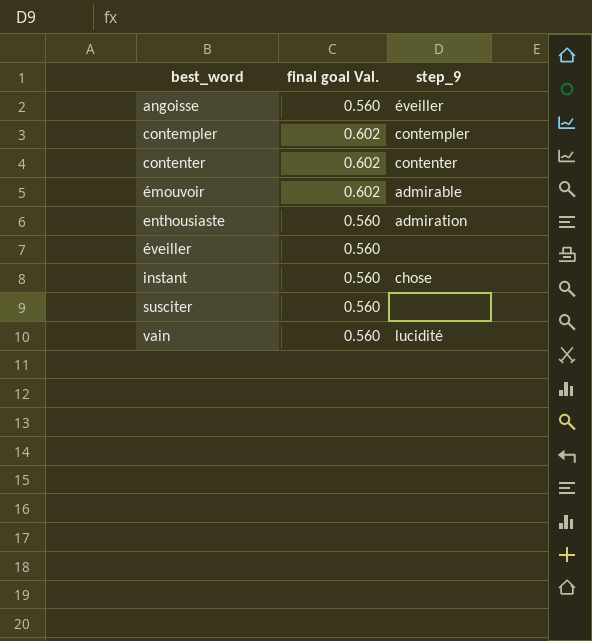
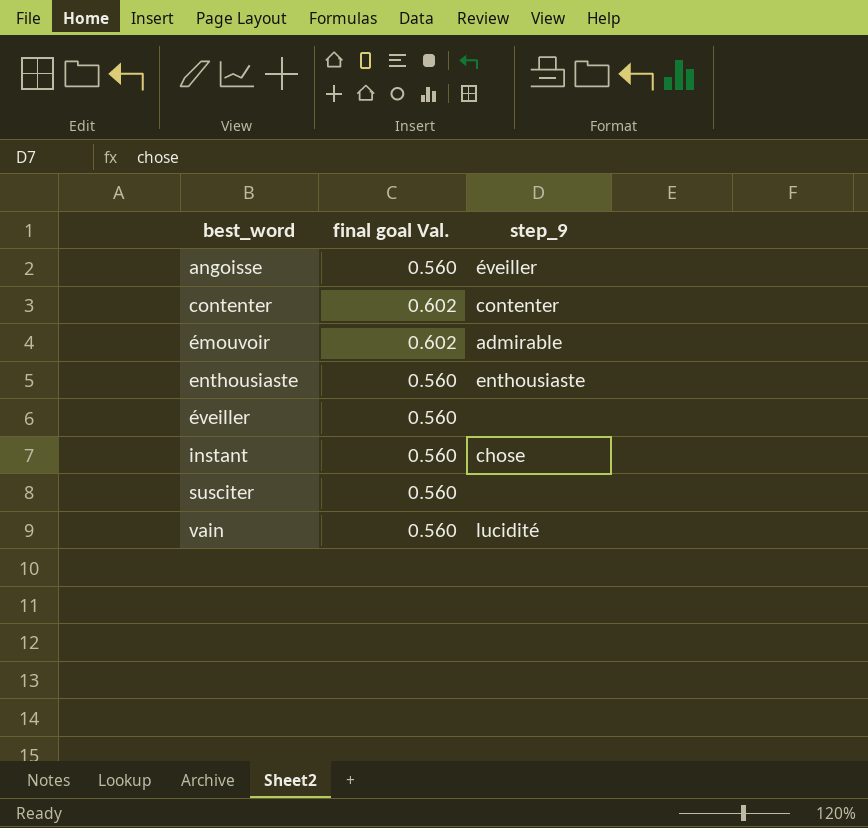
row contempler: 0.602 | contempler -> none
enthousiaste | step_9: admiration -> enthousiaste

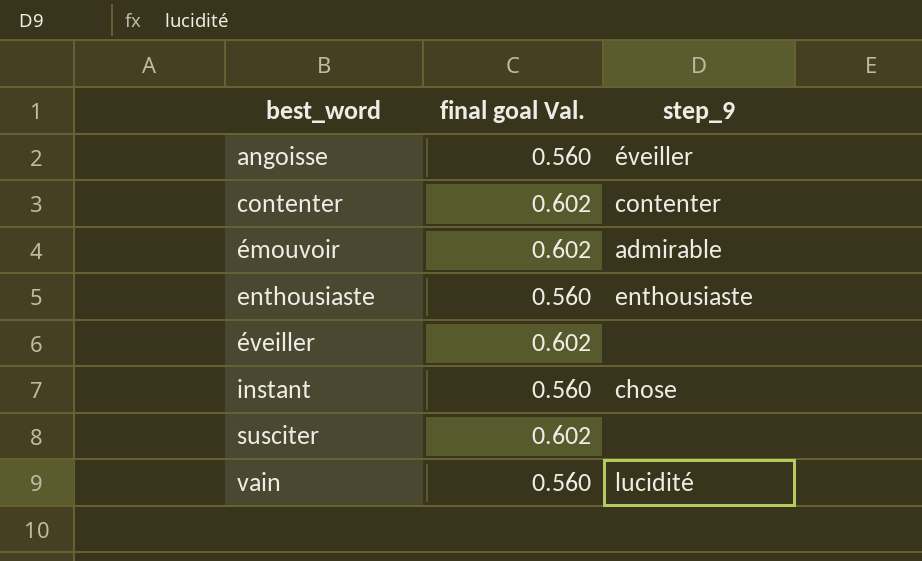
éveiller | final goal Val.: 0.560 -> 0.602
susciter | final goal Val.: 0.560 -> 0.602

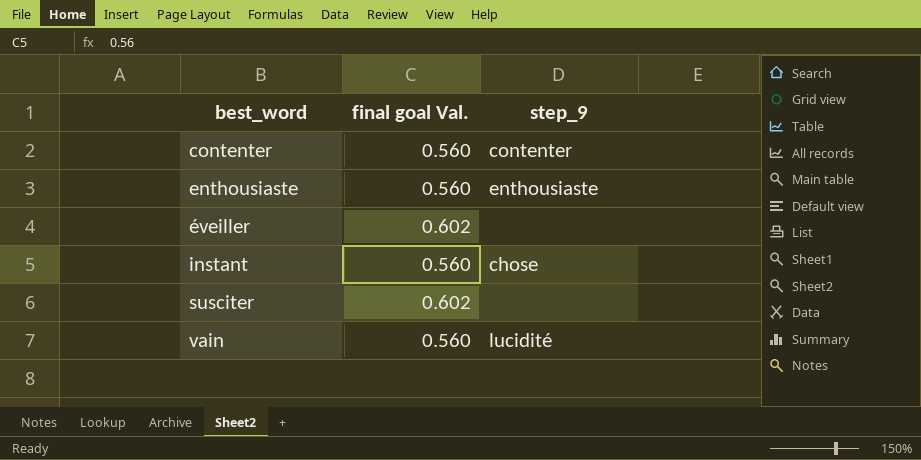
row angoisse: 0.560 | éveiller -> none
row émouvoir: 0.602 | admirable -> none
contenter | final goal Val.: 0.602 -> 0.560

